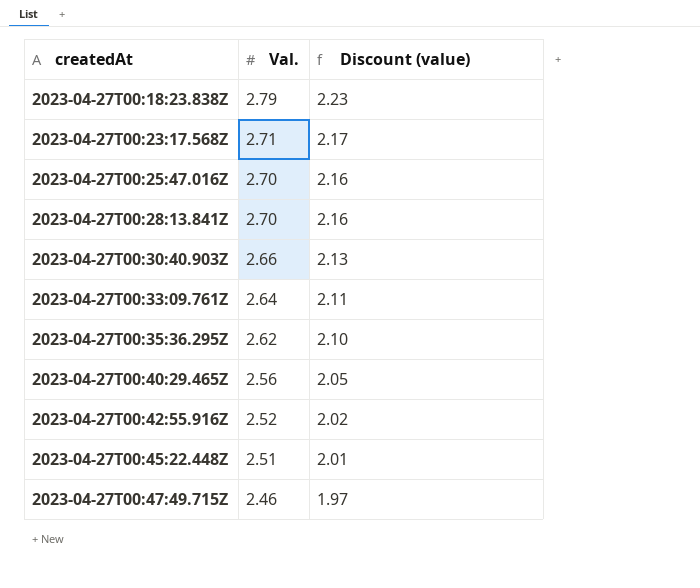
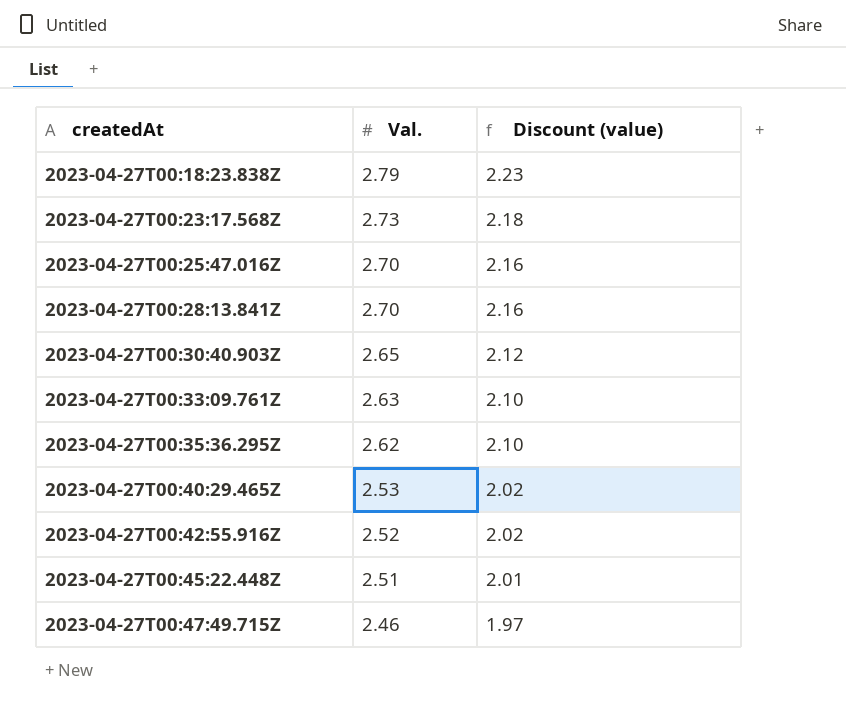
2023-04-27T00:23:17.568Z | Val.: 2.71 -> 2.73
2023-04-27T00:23:17.568Z | Discount (value): 2.17 -> 2.18
2023-04-27T00:30:40.903Z | Val.: 2.66 -> 2.65
2023-04-27T00:30:40.903Z | Discount (value): 2.13 -> 2.12
2023-04-27T00:33:09.761Z | Val.: 2.64 -> 2.63
2023-04-27T00:33:09.761Z | Discount (value): 2.11 -> 2.10
2023-04-27T00:40:29.465Z | Val.: 2.56 -> 2.53
2023-04-27T00:40:29.465Z | Discount (value): 2.05 -> 2.02

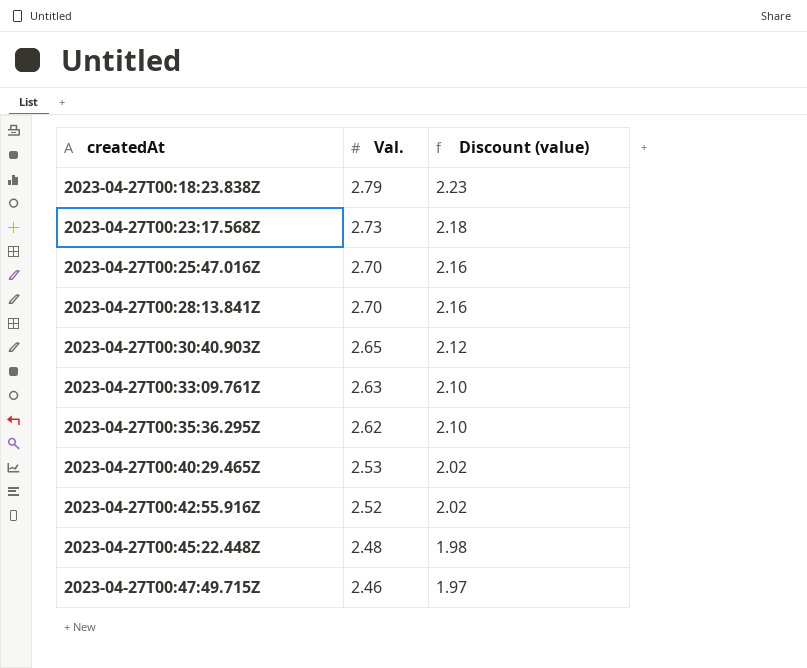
2023-04-27T00:45:22.448Z | Val.: 2.51 -> 2.48
2023-04-27T00:45:22.448Z | Discount (value): 2.01 -> 1.98

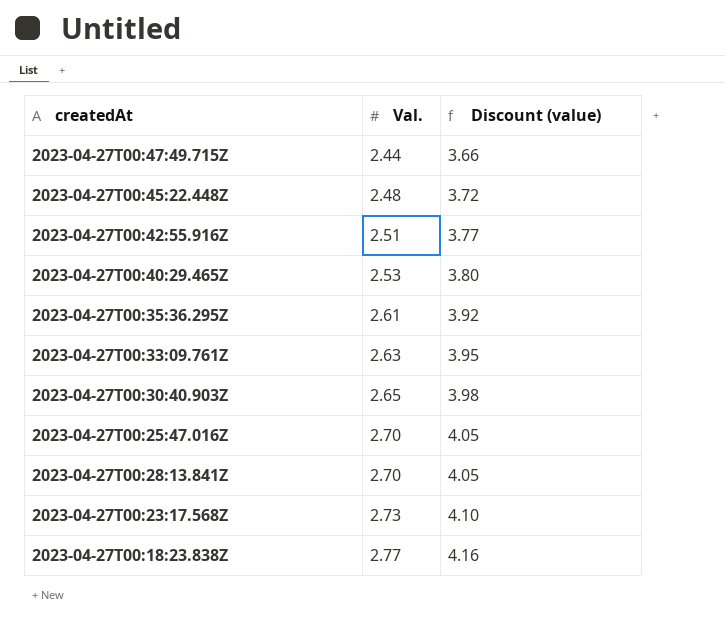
row order: createdAt ascending -> Val. ascending
column Discount (value) | formula: [Val.] * 0.8 -> [Val.] * 1.5
2023-04-27T00:47:49.715Z | Val.: 2.46 -> 2.44
2023-04-27T00:42:55.916Z | Val.: 2.52 -> 2.51
2023-04-27T00:35:36.295Z | Val.: 2.62 -> 2.61
2023-04-27T00:18:23.838Z | Val.: 2.79 -> 2.77

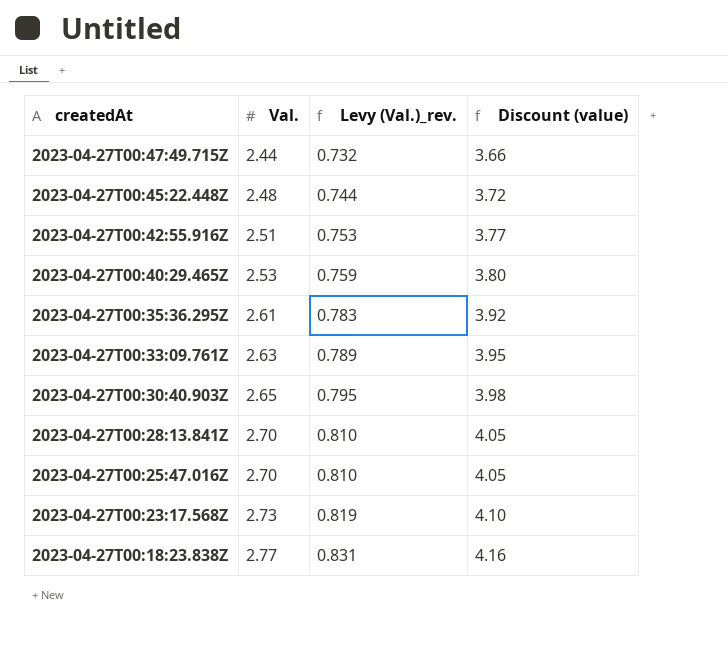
row order: Val. ascending -> createdAt descending
column Levy (Val.)_rev. | formula: none -> [Val.] * 0.3

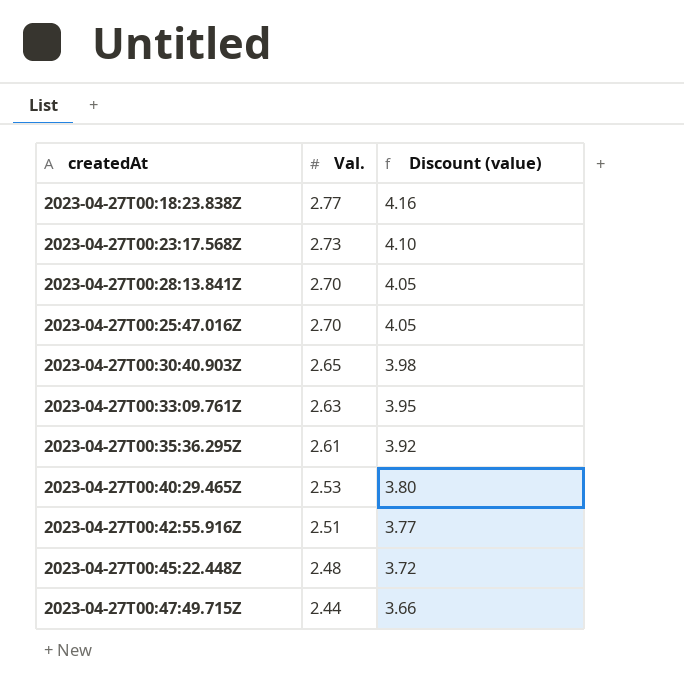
row order: createdAt descending -> Val. descending
column Levy (Val.)_rev. | formula: [Val.] * 0.3 -> none

